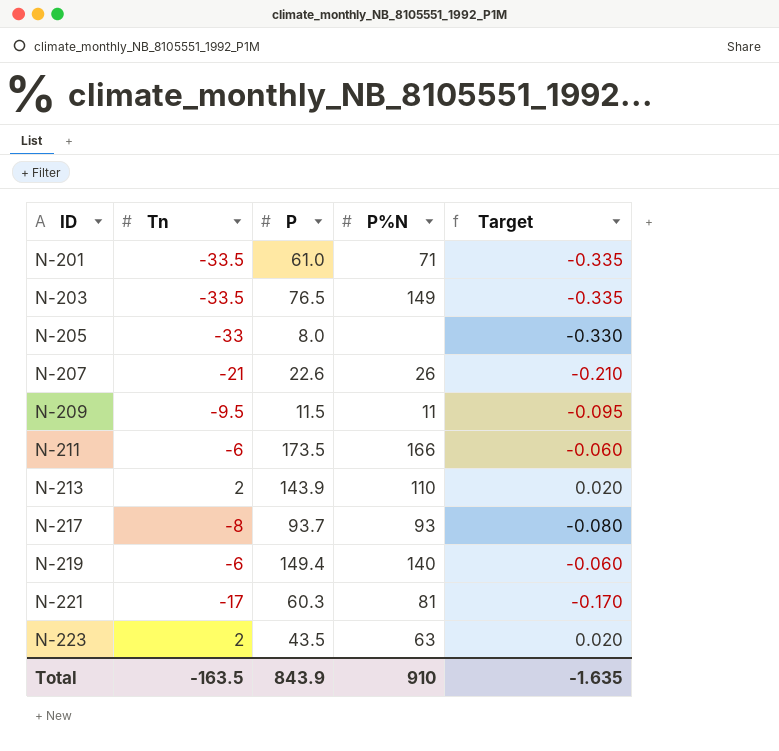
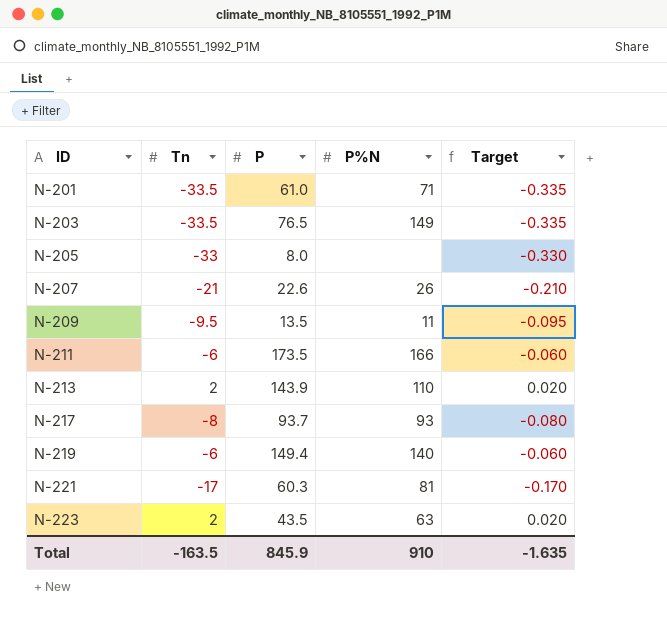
N-209 | P: 11.5 -> 13.5
Total | P: 843.9 -> 845.9

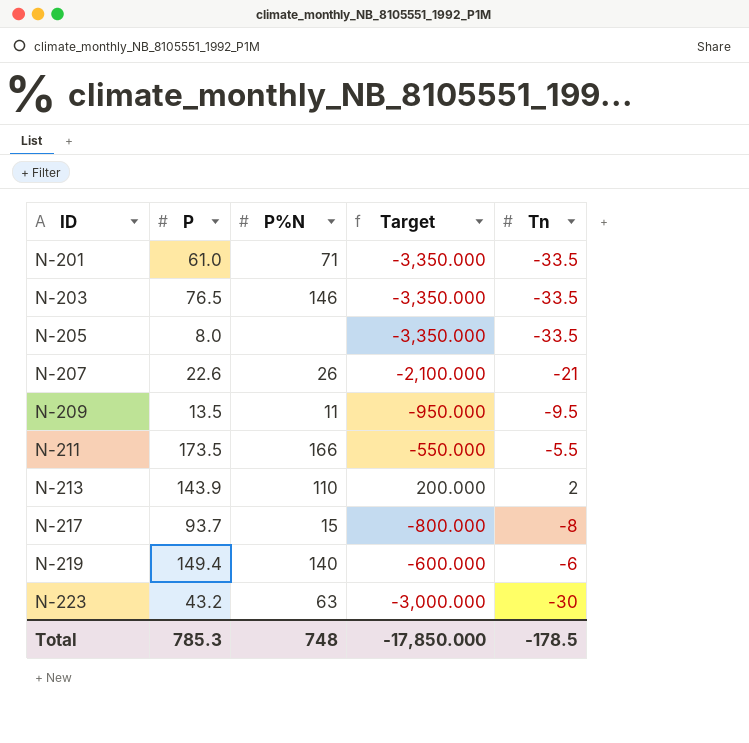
column Target | formula: [Tn] * 0.01 -> [Tn] * 100
column Tn | position: 2 -> 5
row N-221: -17 | 60.3 | 81 | -0.170 -> none
N-203 | P%N: 149 -> 146
N-205 | Tn: -33 -> -33.5
N-211 | Tn: -6 -> -5.5
N-217 | P%N: 93 -> 15
N-223 | P: 43.5 -> 43.2
N-223 | Tn: 2 -> -30
Total | P: 845.9 -> 785.3
Total | P%N: 910 -> 748
Total | Target: -1.635 -> -17,850.000
Total | Tn: -163.5 -> -178.5

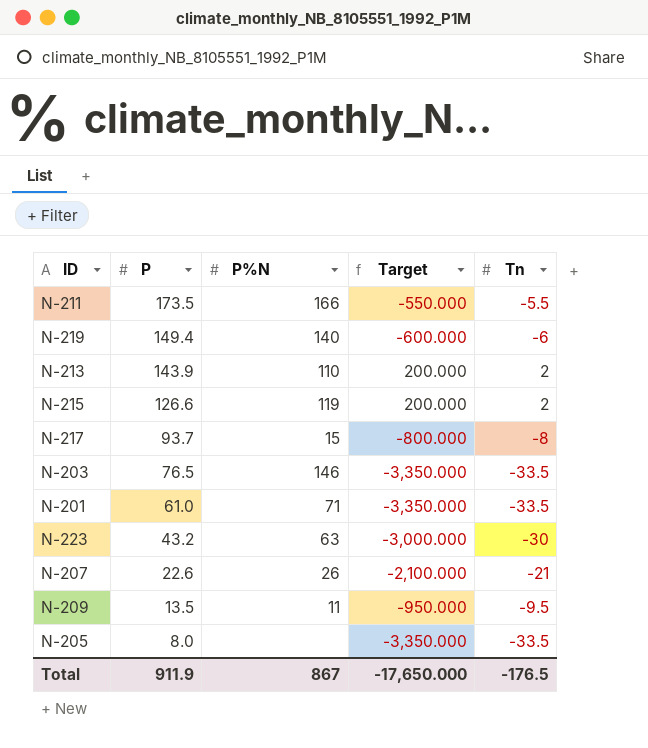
row order: ID ascending -> P descending
row N-215: none -> 126.6 | 119 | 200.000 | 2
Total | P: 785.3 -> 911.9
Total | P%N: 748 -> 867
Total | Target: -17,850.000 -> -17,650.000
Total | Tn: -178.5 -> -176.5

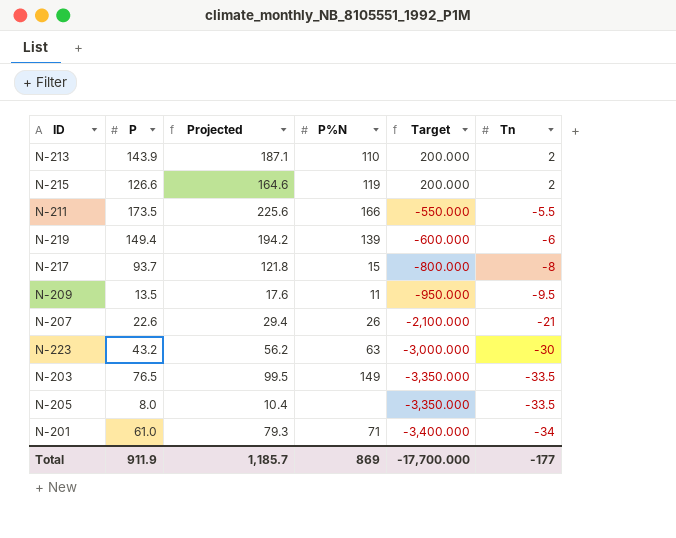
row order: P descending -> Target descending
column Projected | formula: none -> [P] * 1.3
N-219 | P%N: 140 -> 139
N-203 | P%N: 146 -> 149
N-201 | Target: -3,350.000 -> -3,400.000
N-201 | Tn: -33.5 -> -34
Total | P%N: 867 -> 869
Total | Target: -17,650.000 -> -17,700.000
Total | Tn: -176.5 -> -177

